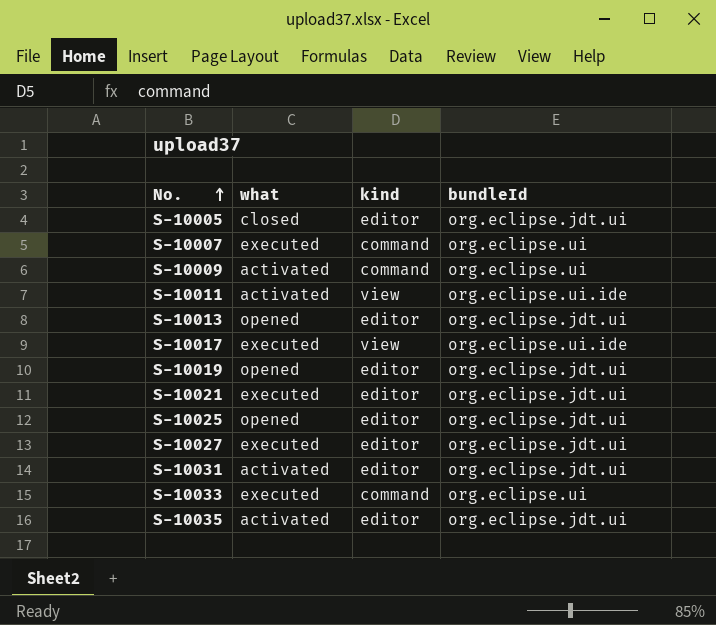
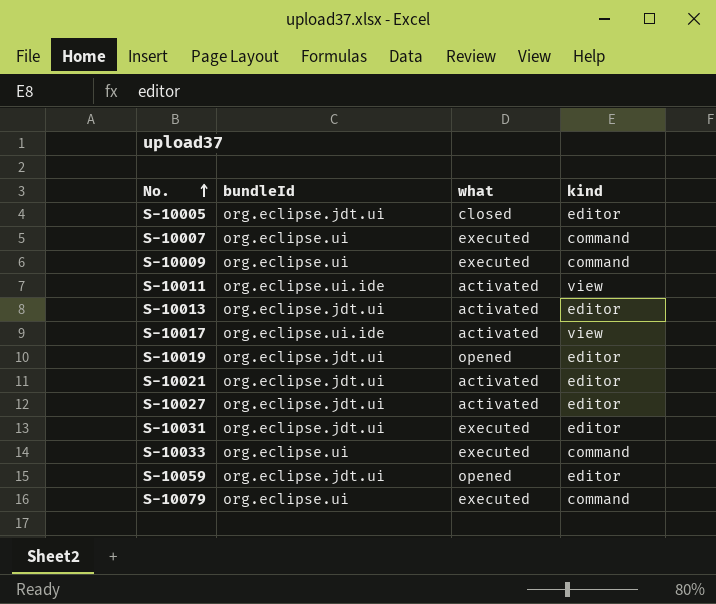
column bundleId | position: 4 -> 2
row S-10025: opened | editor | org.eclipse.jdt.ui -> none
row S-10035: activated | editor | org.eclipse.jdt.ui -> none
S-10009 | what: activated -> executed
S-10013 | what: opened -> activated
S-10017 | what: executed -> activated
S-10021 | what: executed -> activated
S-10027 | what: executed -> activated
S-10031 | what: activated -> executed
row S-10059: none -> org.eclipse.jdt.ui | opened | editor
row S-10079: none -> org.eclipse.ui | executed | command

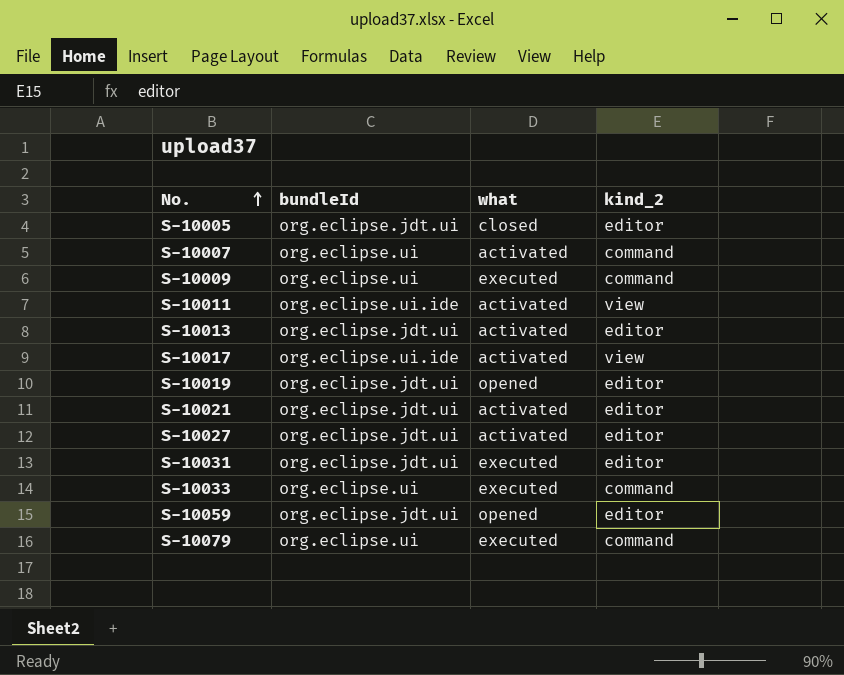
column name: kind -> kind_2
S-10007 | what: executed -> activated

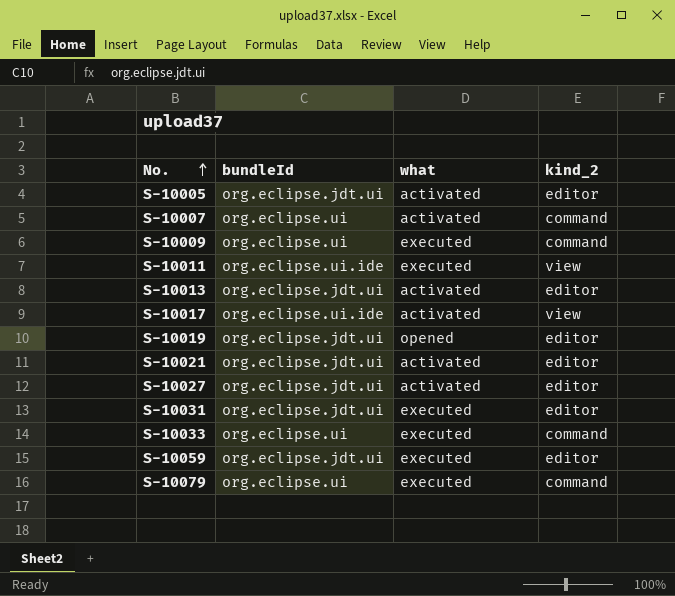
S-10005 | what: closed -> activated
S-10011 | what: activated -> executed
S-10059 | what: opened -> executed

